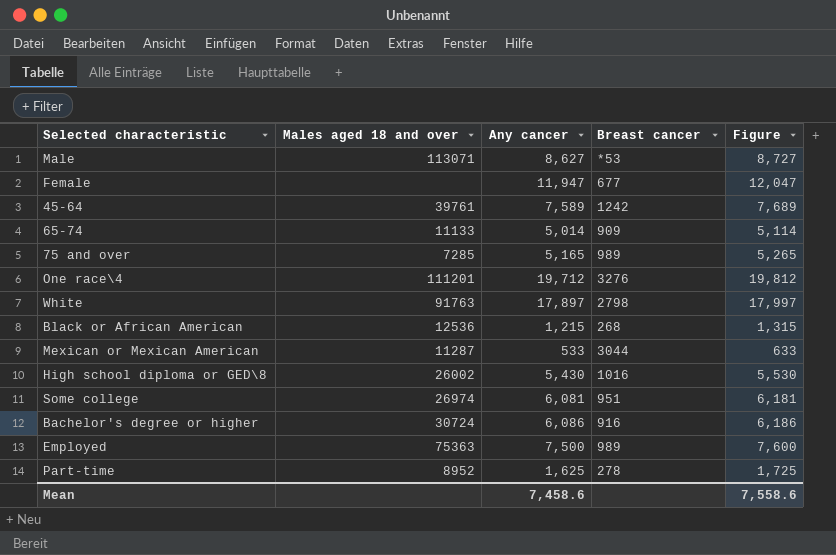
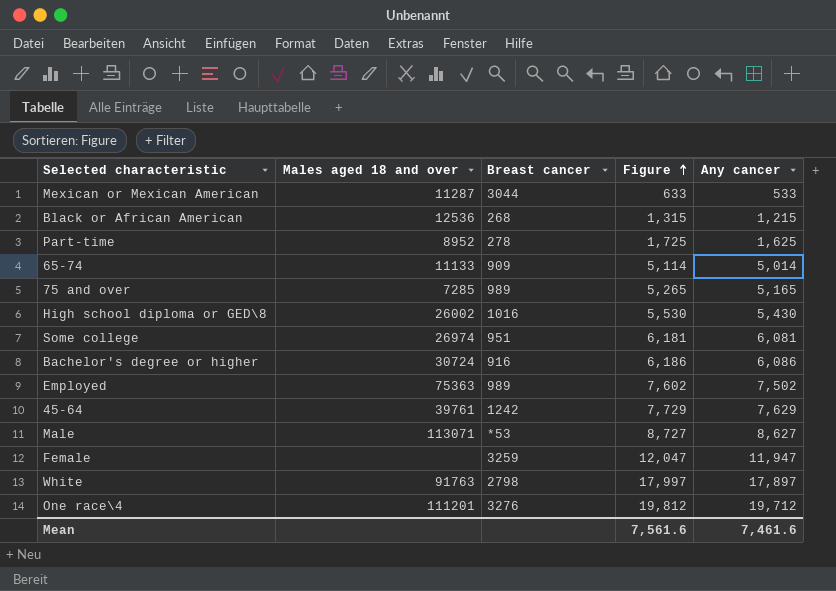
row order: none -> Figure ascending
column Any cancer | position: 3 -> 5
Employed | Figure: 7,600 -> 7,602
Employed | Any cancer: 7,500 -> 7,502
45-64 | Figure: 7,689 -> 7,729
45-64 | Any cancer: 7,589 -> 7,629
Female | Breast cancer: 677 -> 3259
Mean | Figure: 7,558.6 -> 7,561.6
Mean | Any cancer: 7,458.6 -> 7,461.6

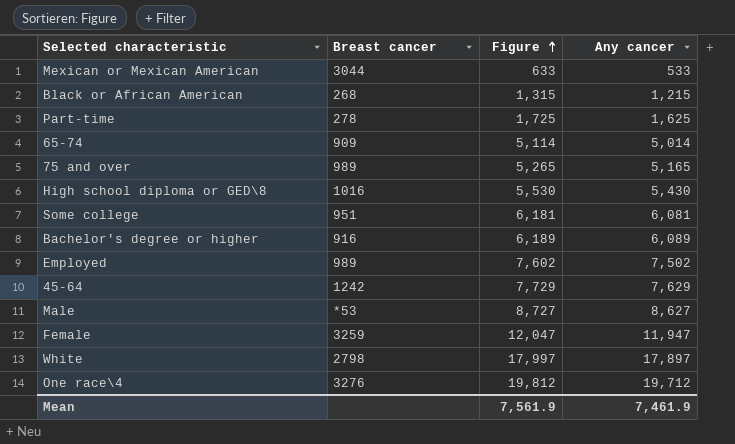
column Males aged 18 and over | position: 2 -> none
Bachelor's degree or higher | Figure: 6,186 -> 6,189
Bachelor's degree or higher | Any cancer: 6,086 -> 6,089
Mean | Figure: 7,561.6 -> 7,561.9
Mean | Any cancer: 7,461.6 -> 7,461.9

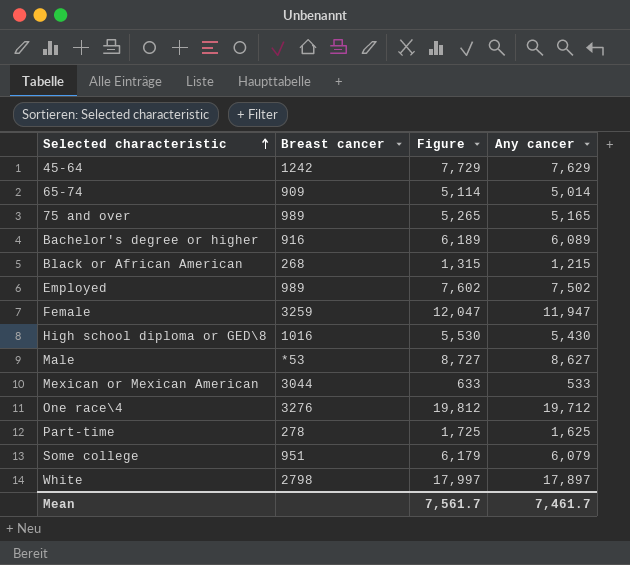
row order: Figure ascending -> Selected characteristic ascending
Some college | Figure: 6,181 -> 6,179
Some college | Any cancer: 6,081 -> 6,079
Mean | Figure: 7,561.9 -> 7,561.7
Mean | Any cancer: 7,461.9 -> 7,461.7

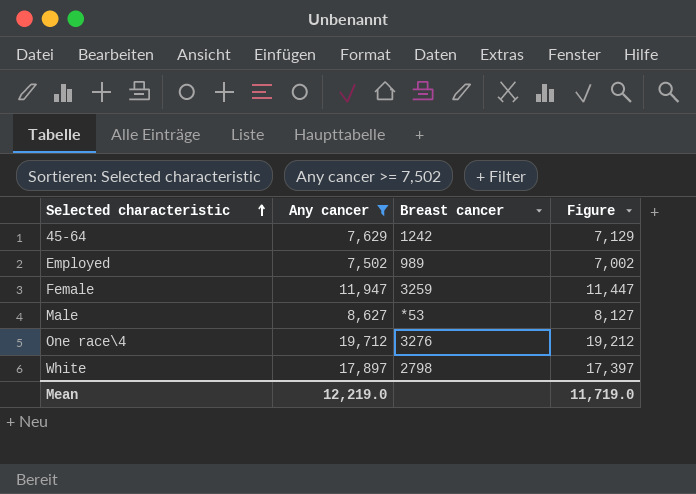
filter: none -> Any cancer >= 7,502
column Any cancer | position: 4 -> 2
column Figure | formula: [Any cancer] + 100 -> [Any cancer] - 500
Mean | Any cancer: 7,461.7 -> 12,219.0
Mean | Figure: 7,561.7 -> 11,719.0

